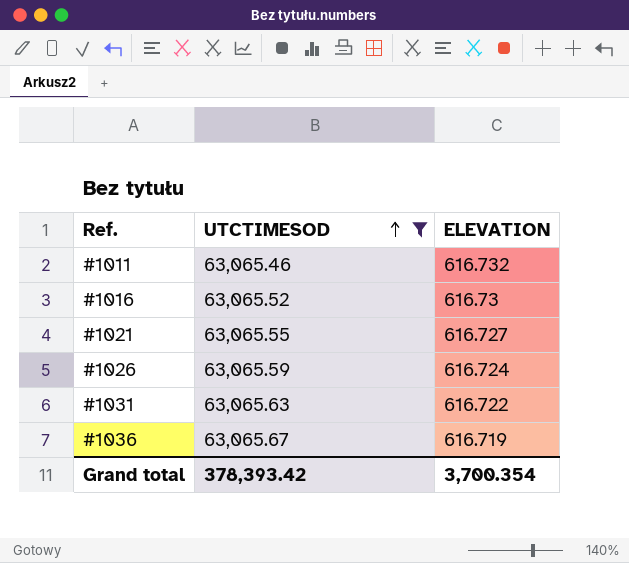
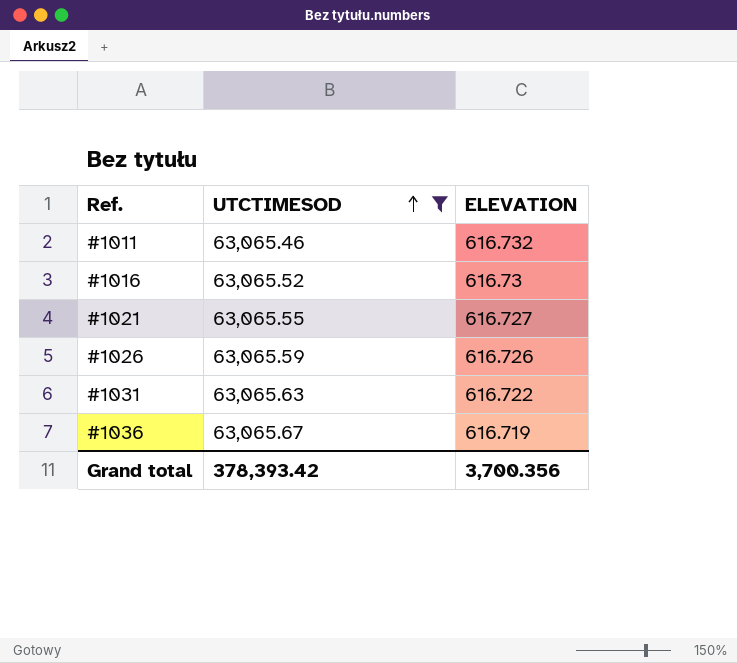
#1026 | ELEVATION: 616.724 -> 616.726
Grand total | ELEVATION: 3,700.354 -> 3,700.356

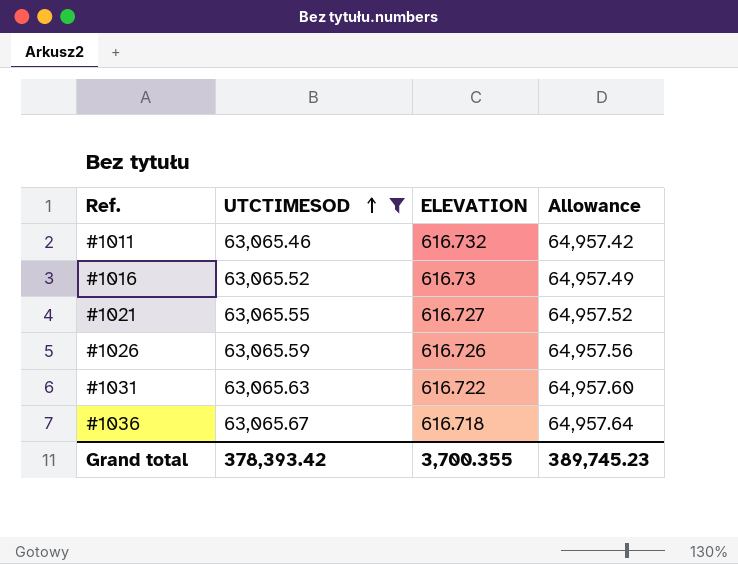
column Allowance | formula: none -> [UTCTIMESOD] * 1.03
#1036 | ELEVATION: 616.719 -> 616.718
Grand total | ELEVATION: 3,700.356 -> 3,700.355

